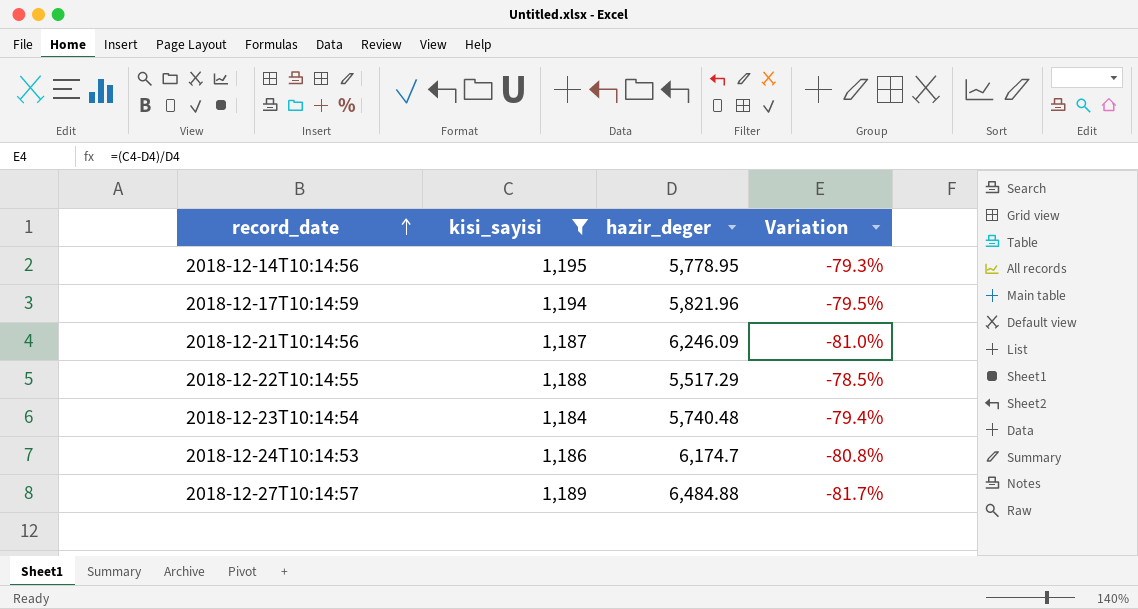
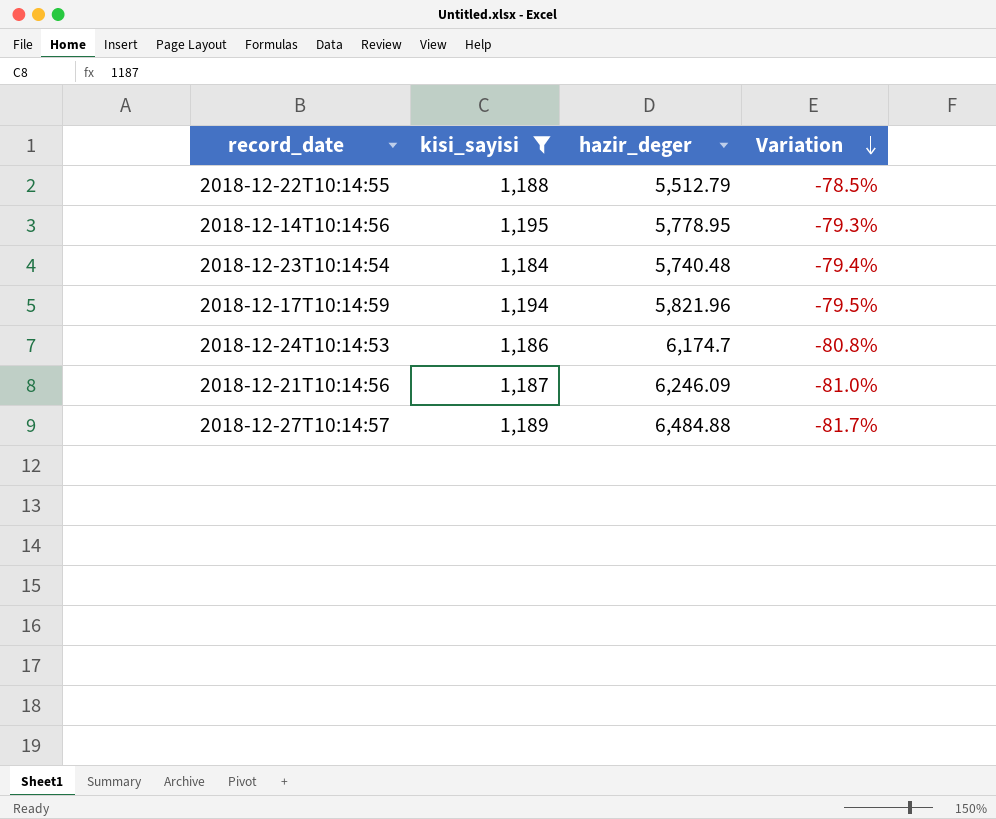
row order: record_date ascending -> Variation descending
2018-12-22T10:14:55 | hazir_deger: 5,517.29 -> 5,512.79

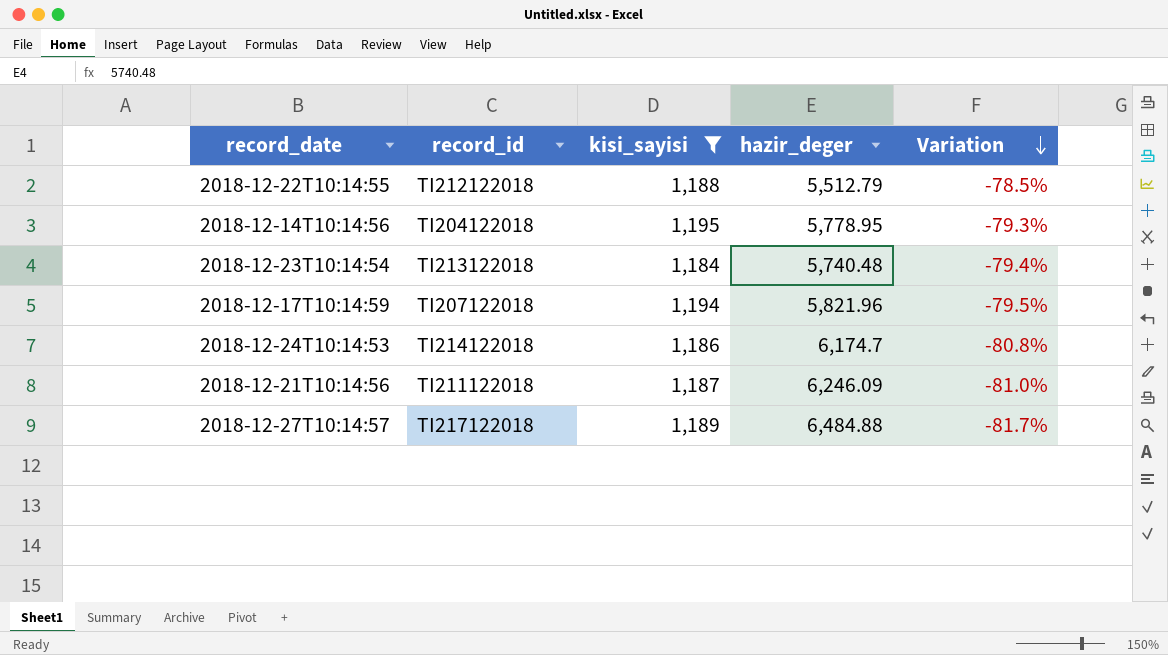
column record_id | position: none -> 2

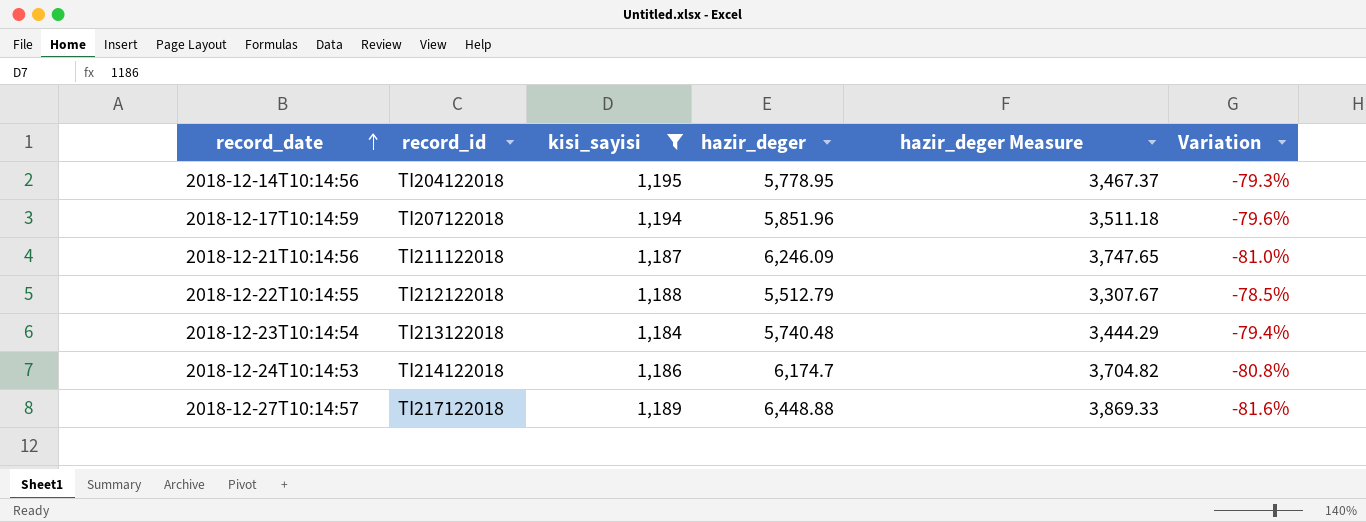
row order: Variation descending -> record_date ascending
column hazir_deger Measure | formula: none -> [hazir_deger] * 0.6
2018-12-17T10:14:59 | hazir_deger: 5,821.96 -> 5,851.96
2018-12-17T10:14:59 | Variation: -79.5% -> -79.6%
2018-12-27T10:14:57 | hazir_deger: 6,484.88 -> 6,448.88
2018-12-27T10:14:57 | Variation: -81.7% -> -81.6%

